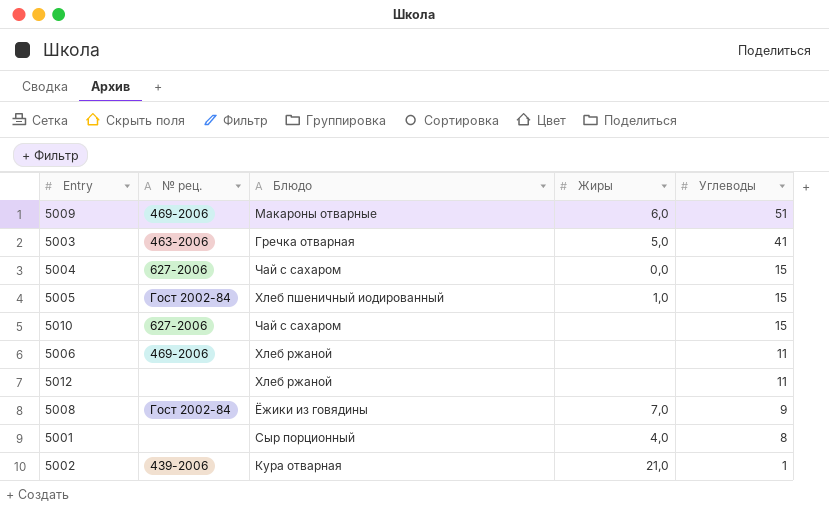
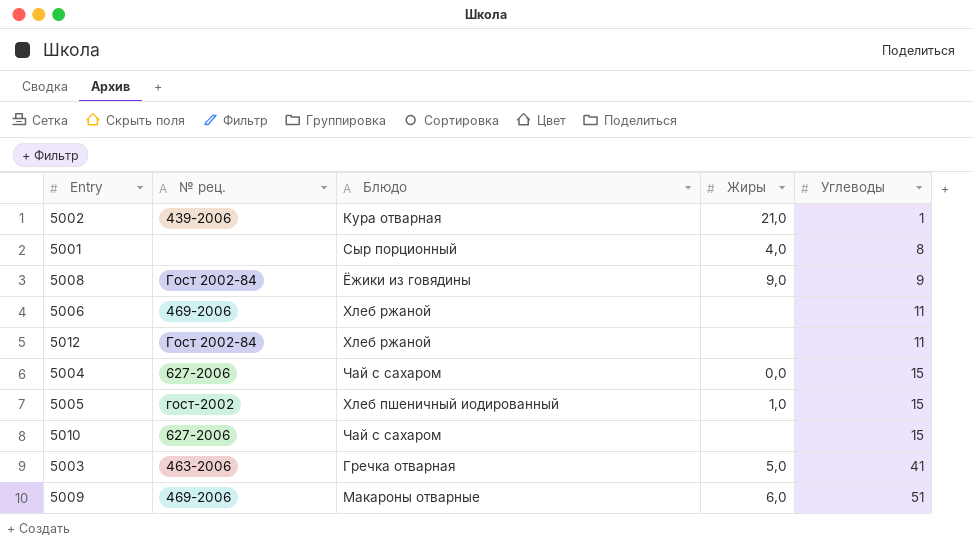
row order: Углеводы descending -> Углеводы ascending
5008 | Жиры: 7,0 -> 9,0
5012 | № рец.: none -> Гост 2002-84
5005 | № рец.: Гост 2002-84 -> гост-2002

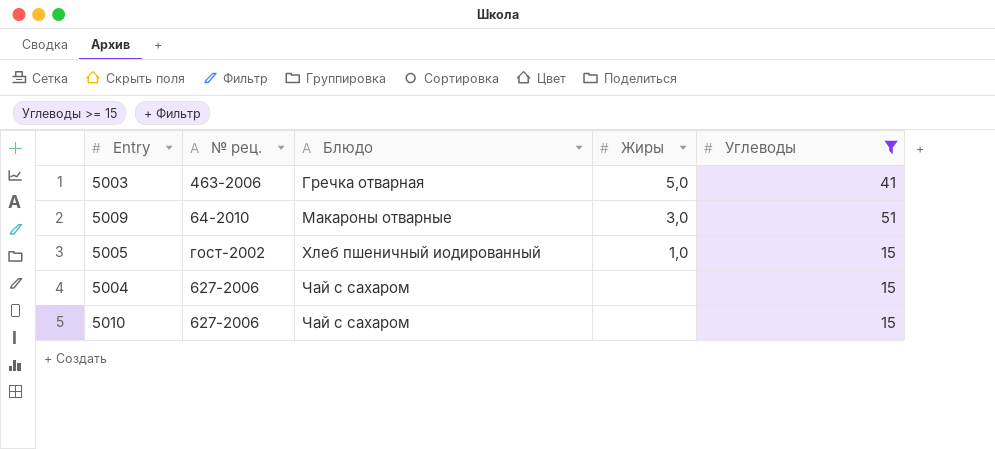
filter: none -> Углеводы >= 15
row order: Углеводы ascending -> Блюдо ascending
5009 | № рец.: 469-2006 -> 64-2010
5009 | Жиры: 6,0 -> 3,0
5004 | Жиры: 0,0 -> none

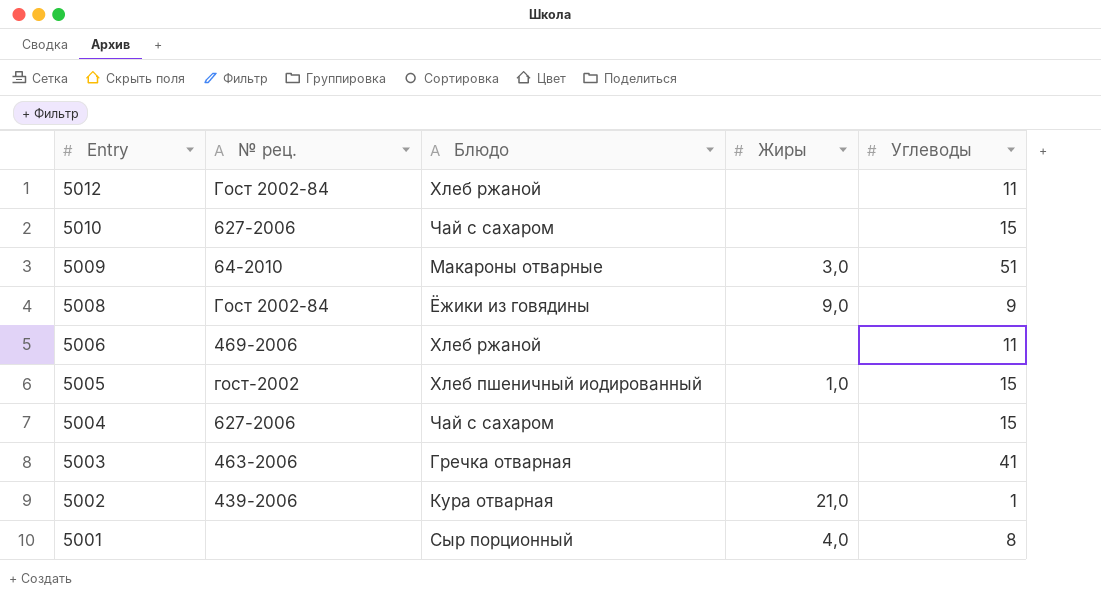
filter: Углеводы >= 15 -> none
row order: Блюдо ascending -> Entry descending
5003 | Жиры: 5,0 -> none

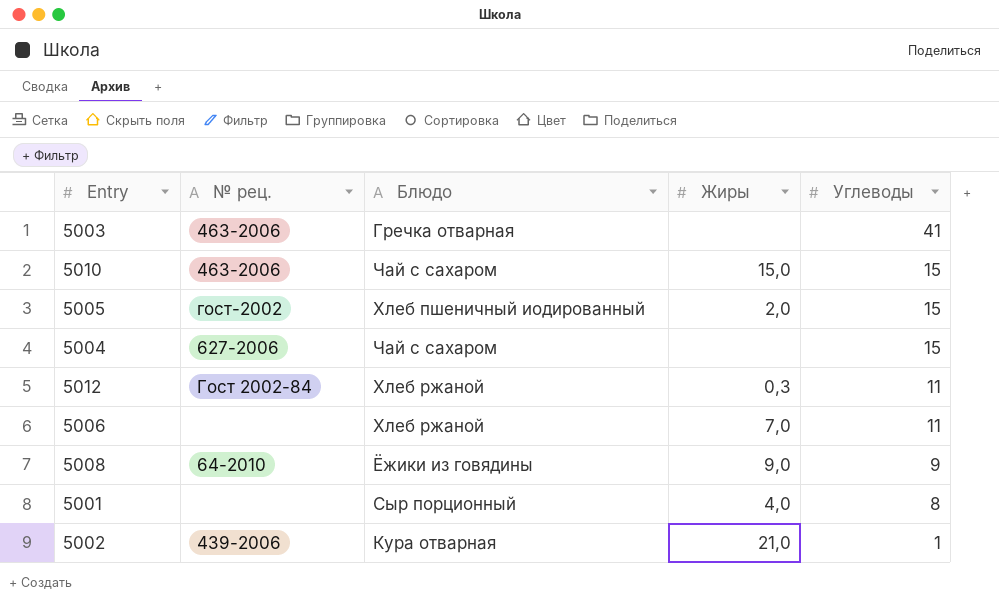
row order: Entry descending -> Углеводы descending
row 5009: 64-2010 | Макароны отварные | 3,0 | 51 -> none
5010 | № рец.: 627-2006 -> 463-2006
5010 | Жиры: none -> 15,0
5005 | Жиры: 1,0 -> 2,0
5012 | Жиры: none -> 0,3
5006 | № рец.: 469-2006 -> none
5006 | Жиры: none -> 7,0
5008 | № рец.: Гост 2002-84 -> 64-2010

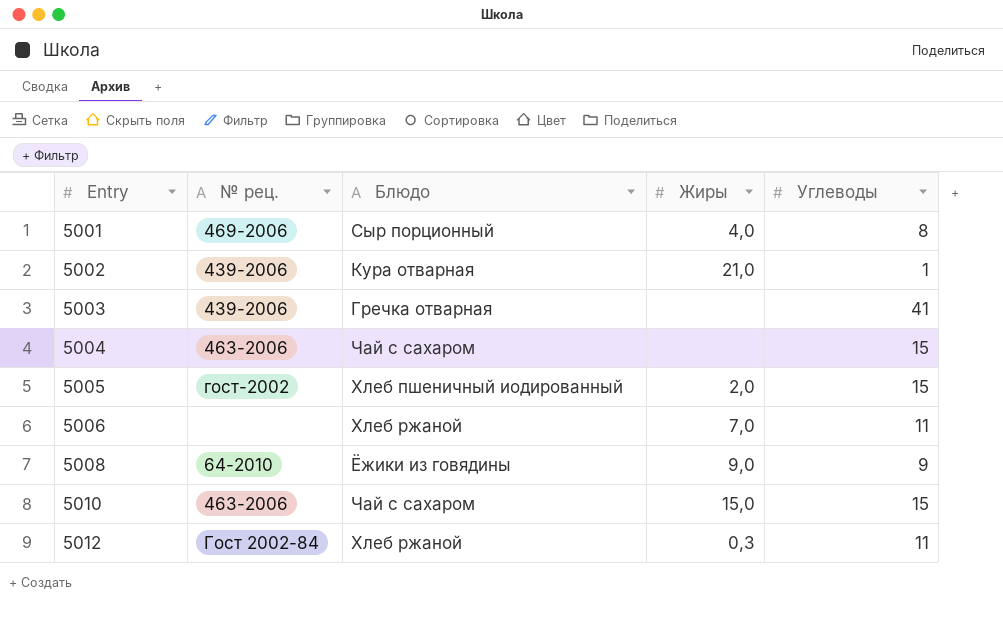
row order: Углеводы descending -> Entry ascending
5001 | № рец.: none -> 469-2006
5003 | № рец.: 463-2006 -> 439-2006
5004 | № рец.: 627-2006 -> 463-2006

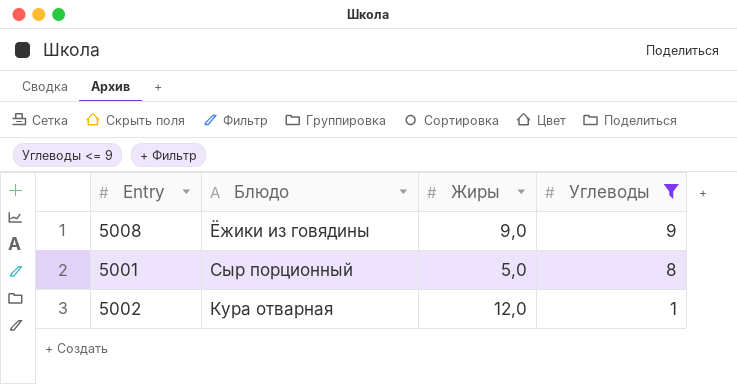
filter: none -> Углеводы <= 9
row order: Entry ascending -> Углеводы descending
column № рец. | position: 2 -> none
5001 | Жиры: 4,0 -> 5,0
5002 | Жиры: 21,0 -> 12,0

